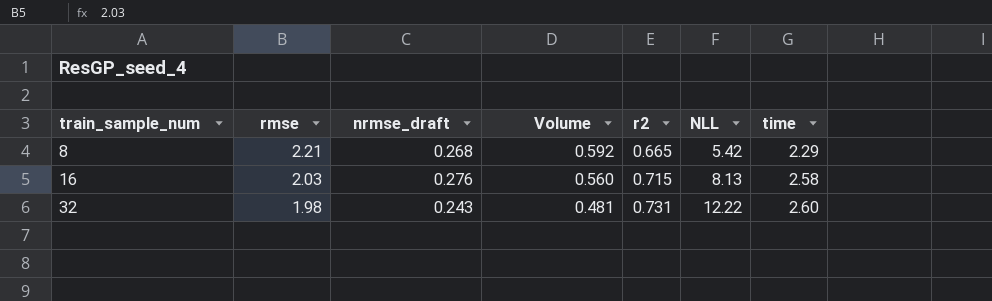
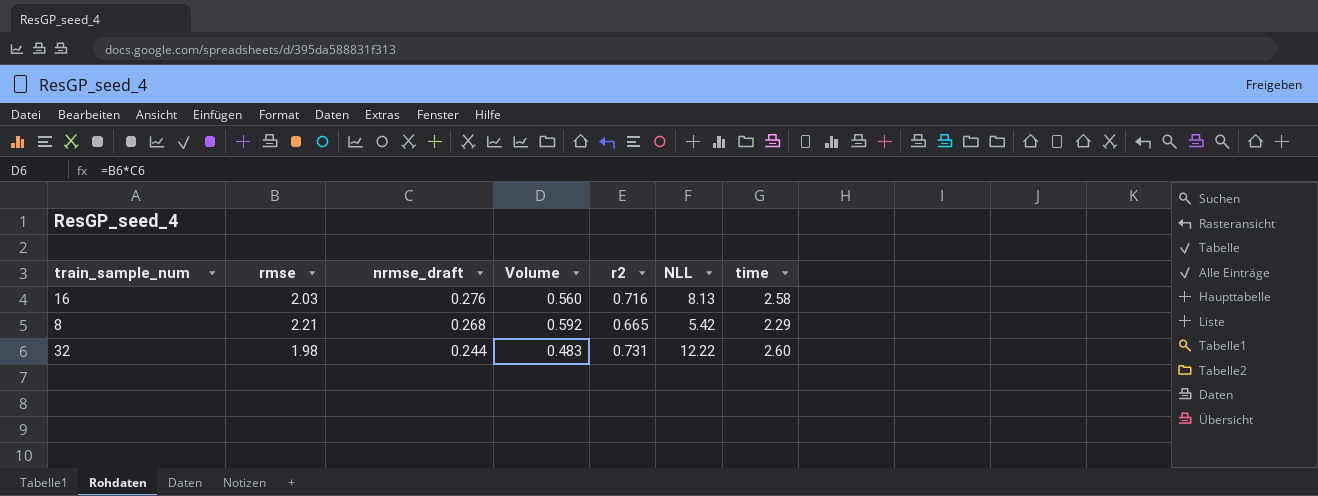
row order: train_sample_num ascending -> nrmse_draft descending
16 | r2: 0.715 -> 0.716
32 | nrmse_draft: 0.243 -> 0.244
32 | Volume: 0.481 -> 0.483

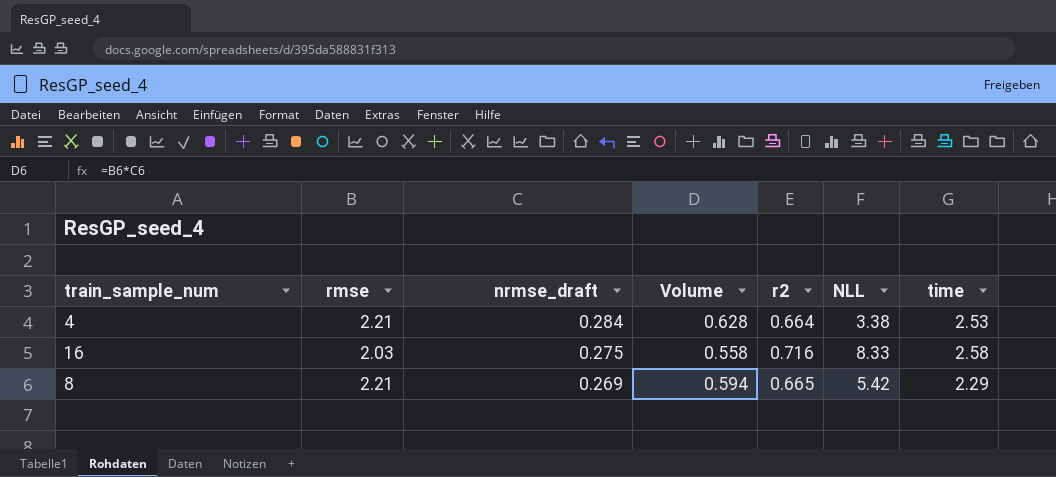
row 32: 1.98 | 0.244 | 0.483 | 0.731 | 12.22 | 2.60 -> none
row 4: none -> 2.21 | 0.284 | 0.628 | 0.664 | 3.38 | 2.53
16 | nrmse_draft: 0.276 -> 0.275
16 | Volume: 0.560 -> 0.558
16 | NLL: 8.13 -> 8.33
8 | nrmse_draft: 0.268 -> 0.269
8 | Volume: 0.592 -> 0.594

